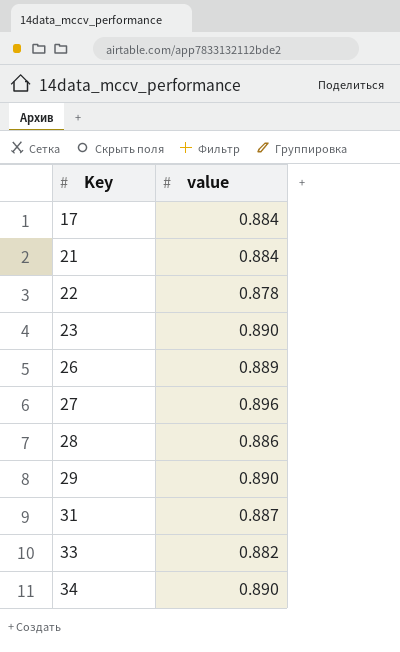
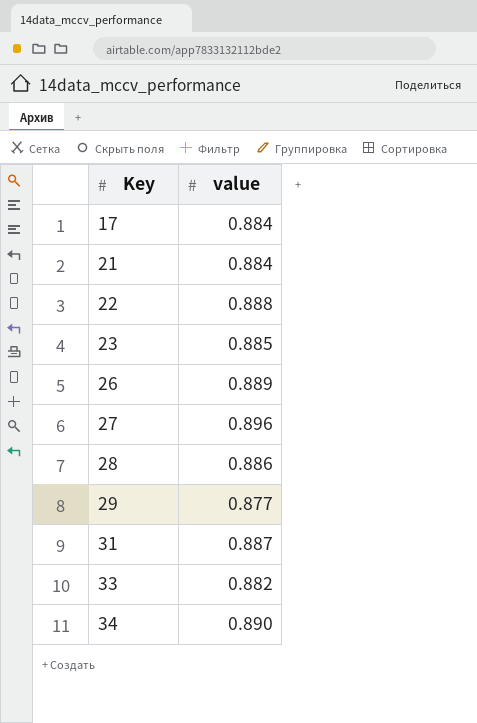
22 | value: 0.878 -> 0.888
23 | value: 0.890 -> 0.885
29 | value: 0.890 -> 0.877

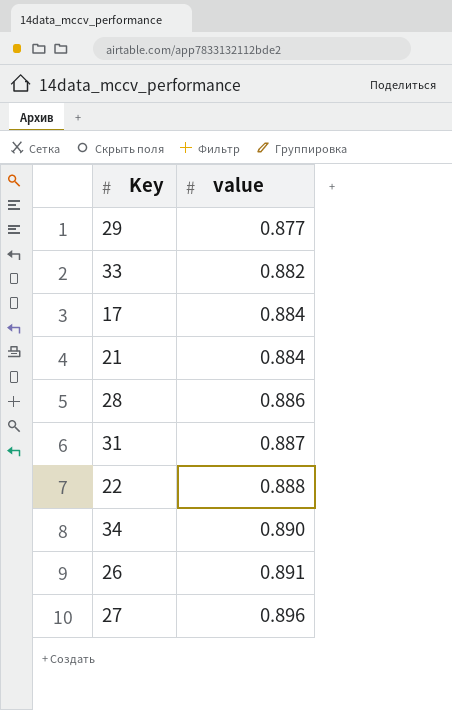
row order: Key ascending -> value ascending
row 23: 0.885 -> none
26 | value: 0.889 -> 0.891

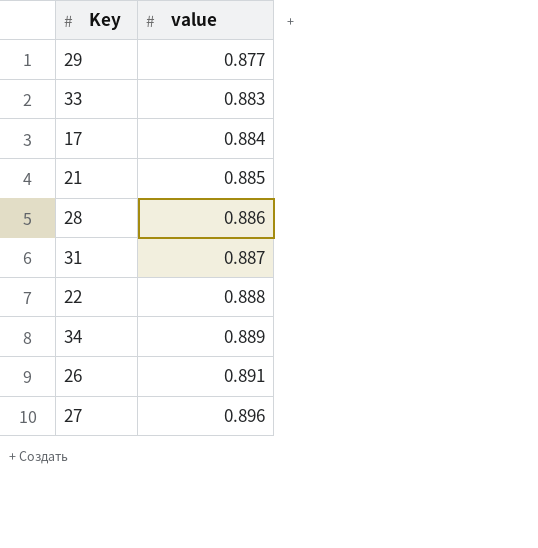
33 | value: 0.882 -> 0.883
21 | value: 0.884 -> 0.885
34 | value: 0.890 -> 0.889

